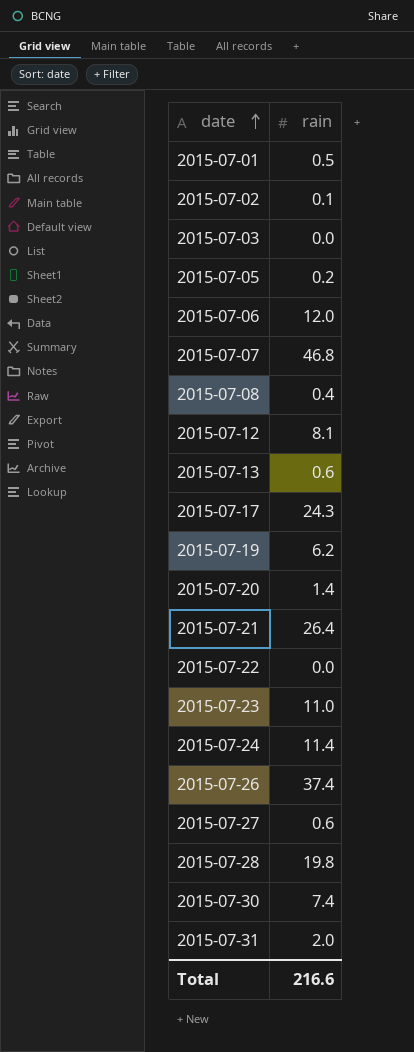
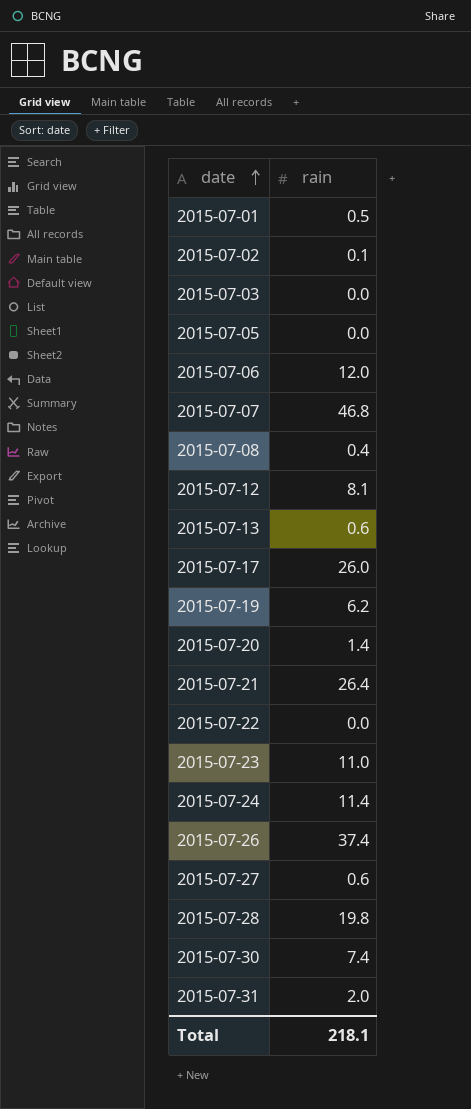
2015-07-05 | rain: 0.2 -> 0.0
2015-07-17 | rain: 24.3 -> 26.0
Total | rain: 216.6 -> 218.1

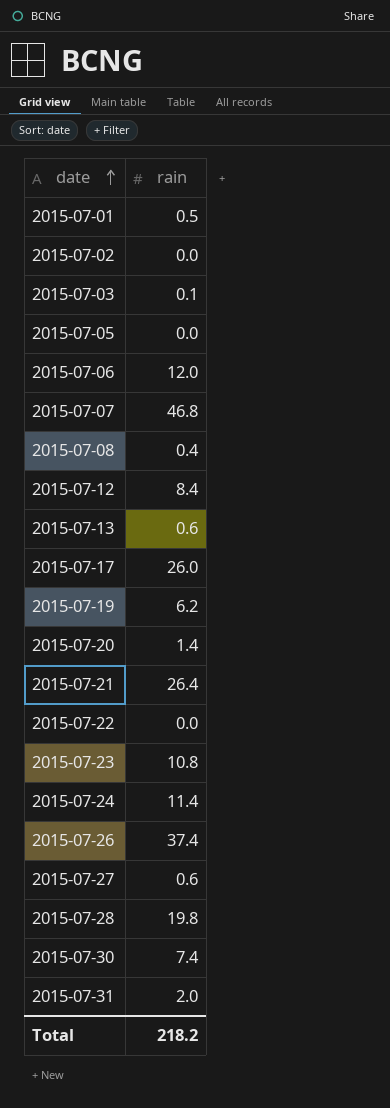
2015-07-02 | rain: 0.1 -> 0.0
2015-07-03 | rain: 0.0 -> 0.1
2015-07-12 | rain: 8.1 -> 8.4
2015-07-23 | rain: 11.0 -> 10.8
Total | rain: 218.1 -> 218.2

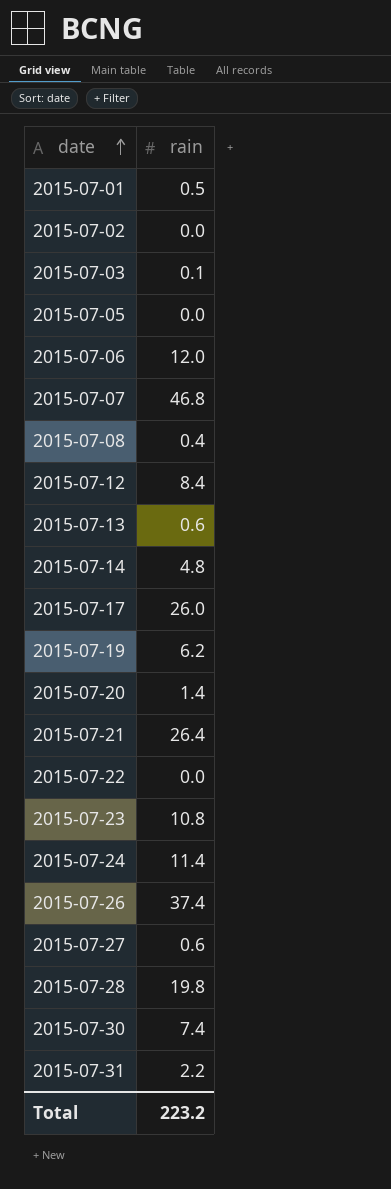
row 2015-07-14: none -> 4.8
2015-07-31 | rain: 2.0 -> 2.2
Total | rain: 218.2 -> 223.2

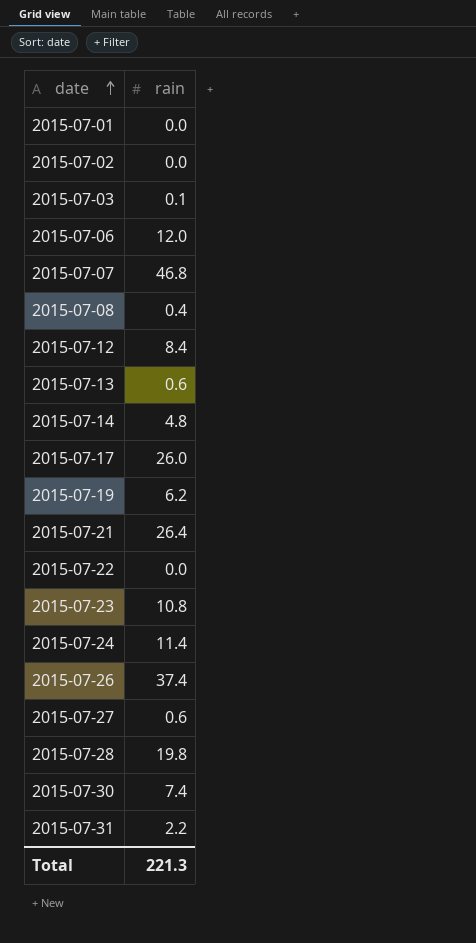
row 2015-07-05: 0.0 -> none
row 2015-07-20: 1.4 -> none
2015-07-01 | rain: 0.5 -> 0.0
Total | rain: 223.2 -> 221.3

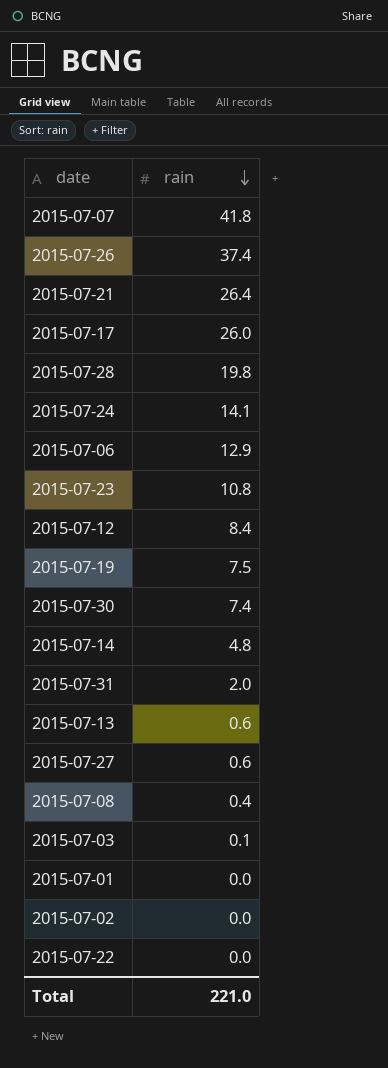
row order: date ascending -> rain descending
2015-07-07 | rain: 46.8 -> 41.8
2015-07-24 | rain: 11.4 -> 14.1
2015-07-06 | rain: 12.0 -> 12.9
2015-07-19 | rain: 6.2 -> 7.5
2015-07-31 | rain: 2.2 -> 2.0
Total | rain: 221.3 -> 221.0

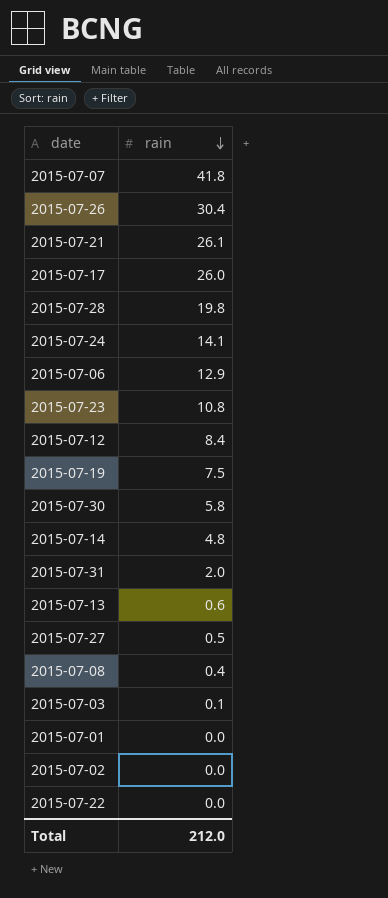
2015-07-26 | rain: 37.4 -> 30.4
2015-07-21 | rain: 26.4 -> 26.1
2015-07-30 | rain: 7.4 -> 5.8
2015-07-27 | rain: 0.6 -> 0.5
Total | rain: 221.0 -> 212.0

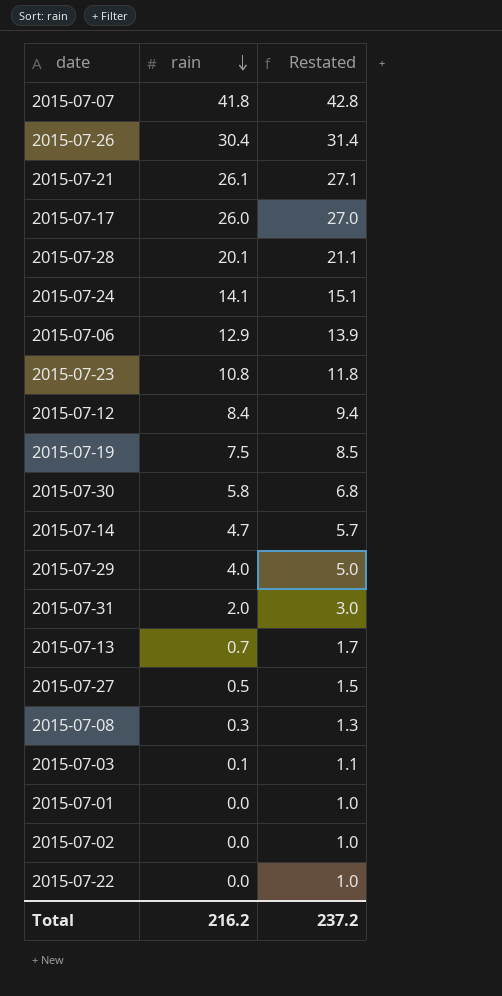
column Restated | formula: none -> [rain] + 1
2015-07-28 | rain: 19.8 -> 20.1
2015-07-14 | rain: 4.8 -> 4.7
row 2015-07-29: none -> 4.0 | 5.0
2015-07-13 | rain: 0.6 -> 0.7
2015-07-08 | rain: 0.4 -> 0.3
Total | rain: 212.0 -> 216.2

